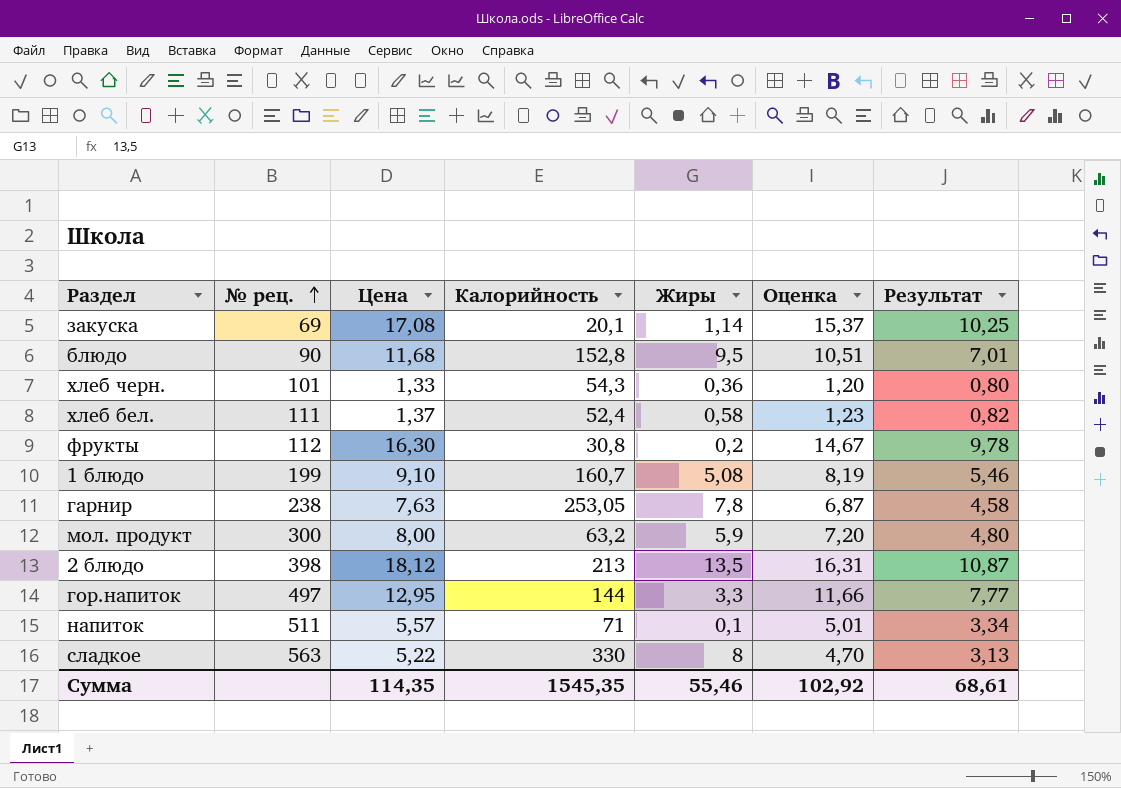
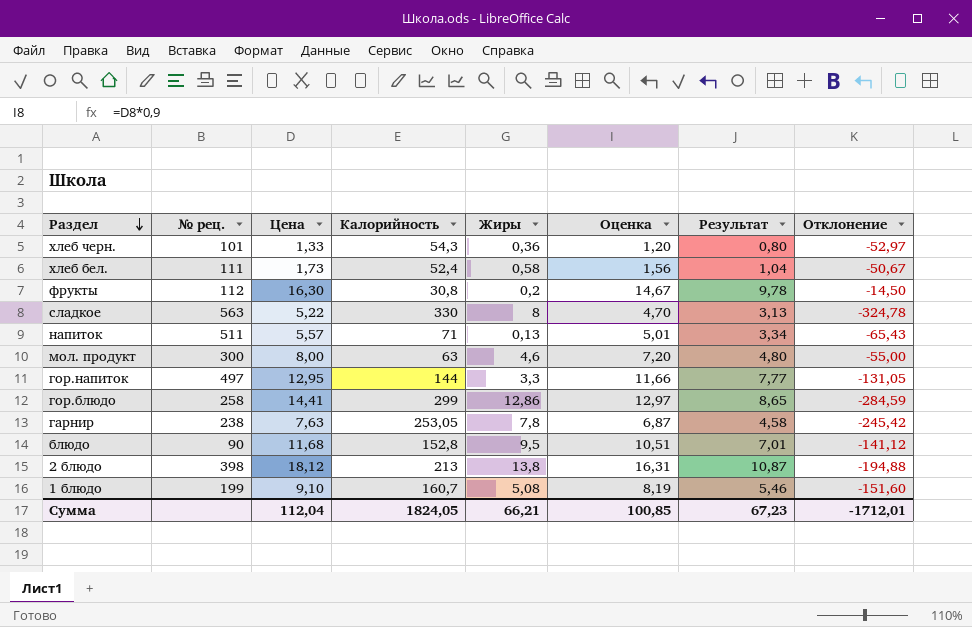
row order: № рец. ascending -> Раздел descending
column Отклонение | formula: none -> [Цена] - [Калорийность]
row закуска: 69 | 17,08 | 20,1 | 1,14 | 15,37 | 10,25 -> none
хлеб бел. | Цена: 1,37 -> 1,73
хлеб бел. | Оценка: 1,23 -> 1,56
хлеб бел. | Результат: 0,82 -> 1,04
напиток | Жиры: 0,1 -> 0,13
мол. продукт | Калорийность: 63,2 -> 63
мол. продукт | Жиры: 5,9 -> 4,6
row гор.блюдо: none -> 258 | 14,41 | 299 | 12,86 | 12,97 | 8,65 | -284,59
2 блюдо | Жиры: 13,5 -> 13,8
Сумма | Цена: 114,35 -> 112,04
Сумма | Калорийность: 1545,35 -> 1824,05
Сумма | Жиры: 55,46 -> 66,21
Сумма | Оценка: 102,92 -> 100,85
Сумма | Результат: 68,61 -> 67,23

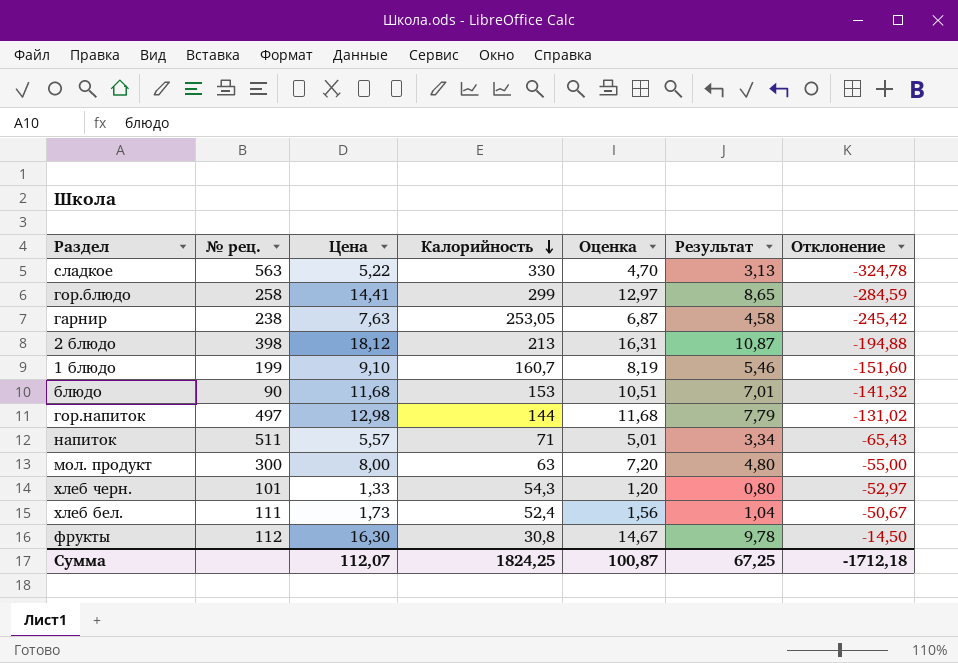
row order: Раздел descending -> Калорийность descending
column Жиры | position: 5 -> none
блюдо | Калорийность: 152,8 -> 153
блюдо | Отклонение: -141,12 -> -141,32
гор.напиток | Цена: 12,95 -> 12,98
гор.напиток | Оценка: 11,66 -> 11,68
гор.напиток | Результат: 7,77 -> 7,79
гор.напиток | Отклонение: -131,05 -> -131,02
Сумма | Цена: 112,04 -> 112,07
Сумма | Калорийность: 1824,05 -> 1824,25
Сумма | Оценка: 100,85 -> 100,87
Сумма | Результат: 67,23 -> 67,25
Сумма | Отклонение: -1712,01 -> -1712,18

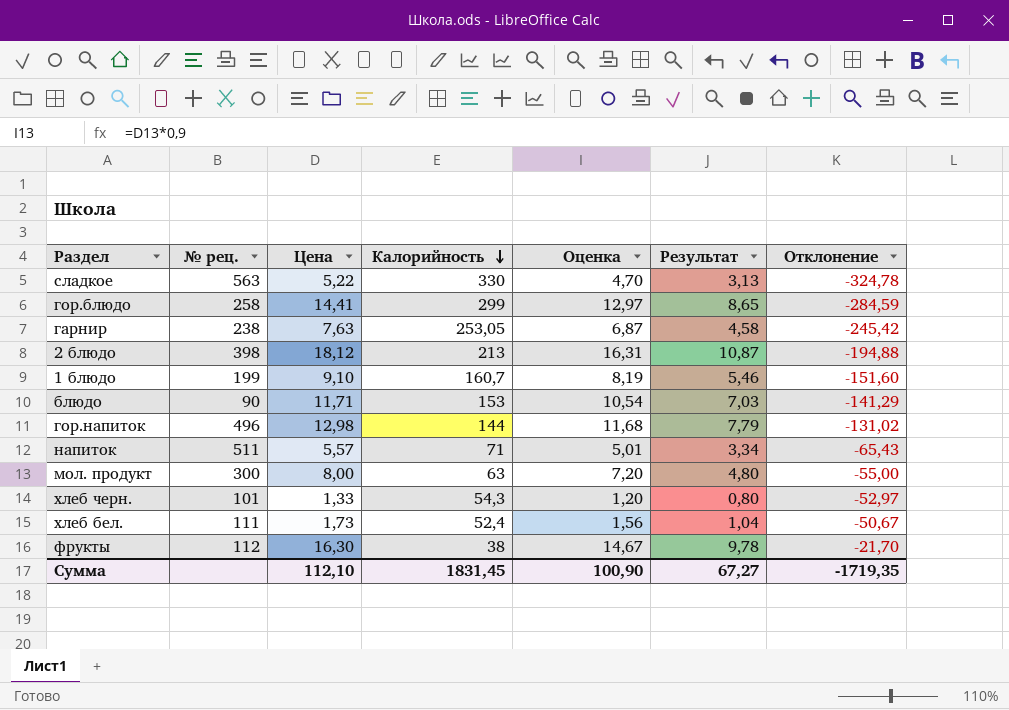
блюдо | Цена: 11,68 -> 11,71
блюдо | Оценка: 10,51 -> 10,54
блюдо | Результат: 7,01 -> 7,03
блюдо | Отклонение: -141,32 -> -141,29
гор.напиток | № рец.: 497 -> 496
фрукты | Калорийность: 30,8 -> 38
фрукты | Отклонение: -14,50 -> -21,70
Сумма | Цена: 112,07 -> 112,10
Сумма | Калорийность: 1824,25 -> 1831,45
Сумма | Оценка: 100,87 -> 100,90
Сумма | Результат: 67,25 -> 67,27
Сумма | Отклонение: -1712,18 -> -1719,35

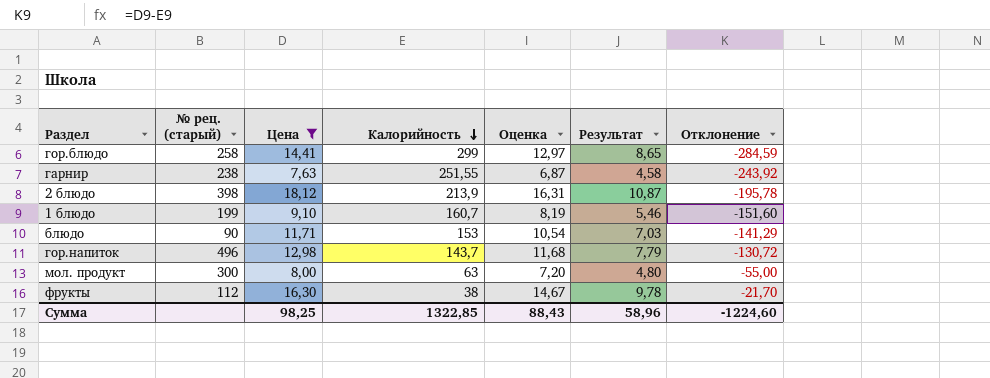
filter: none -> Цена >= 7,63
column name: № рец. -> № рец. (старый)
гарнир | Калорийность: 253,05 -> 251,55
гарнир | Отклонение: -245,42 -> -243,92
2 блюдо | Калорийность: 213 -> 213,9
2 блюдо | Отклонение: -194,88 -> -195,78
гор.напиток | Калорийность: 144 -> 143,7
гор.напиток | Отклонение: -131,02 -> -130,72
Сумма | Цена: 112,10 -> 98,25
Сумма | Калорийность: 1831,45 -> 1322,85
Сумма | Оценка: 100,90 -> 88,43
Сумма | Результат: 67,27 -> 58,96
Сумма | Отклонение: -1719,35 -> -1224,60

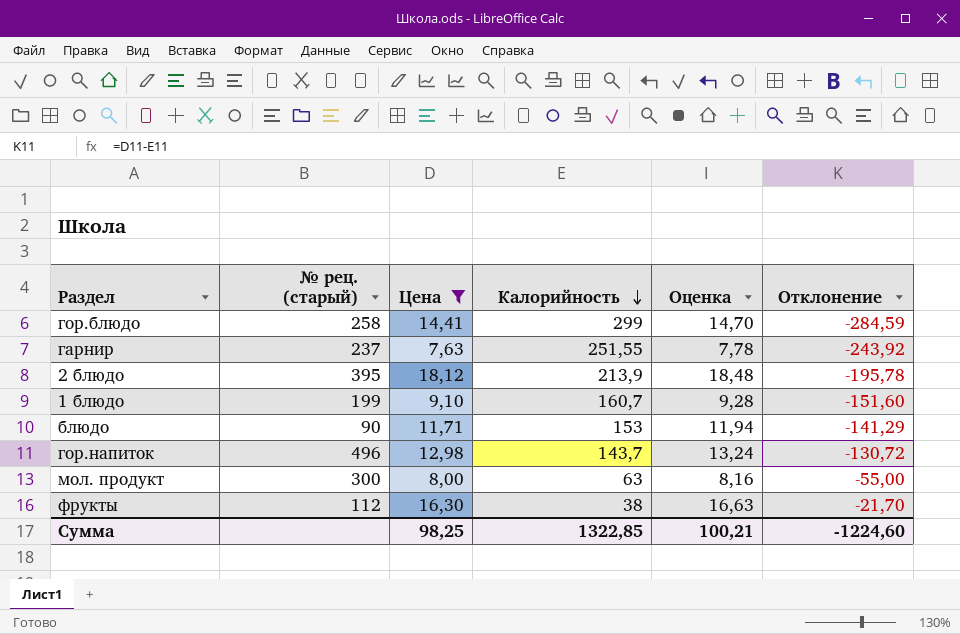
column Результат | formula: [Цена] * 0,6 -> none
column Оценка | formula: [Цена] * 0,9 -> [Цена] * 1,02
гарнир | № рец. (старый): 238 -> 237
2 блюдо | № рец. (старый): 398 -> 395
Сумма | Оценка: 88,43 -> 100,21

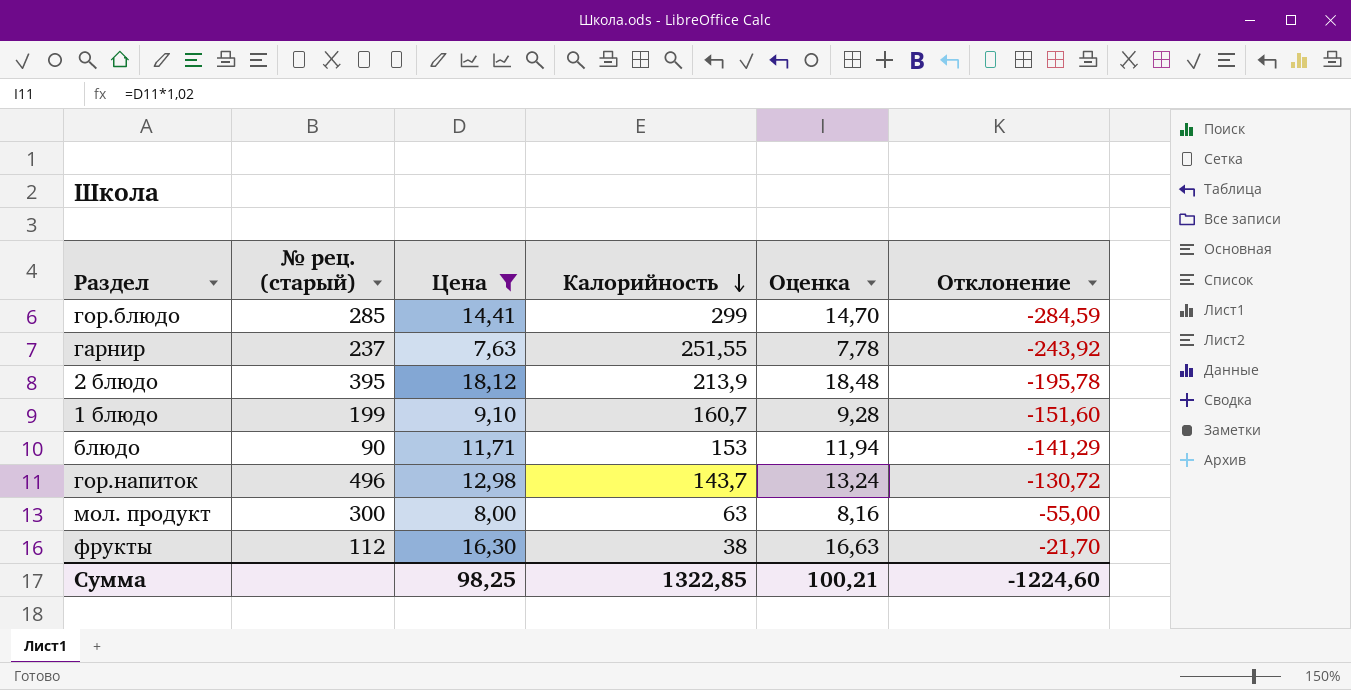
гор.блюдо | № рец. (старый): 258 -> 285

